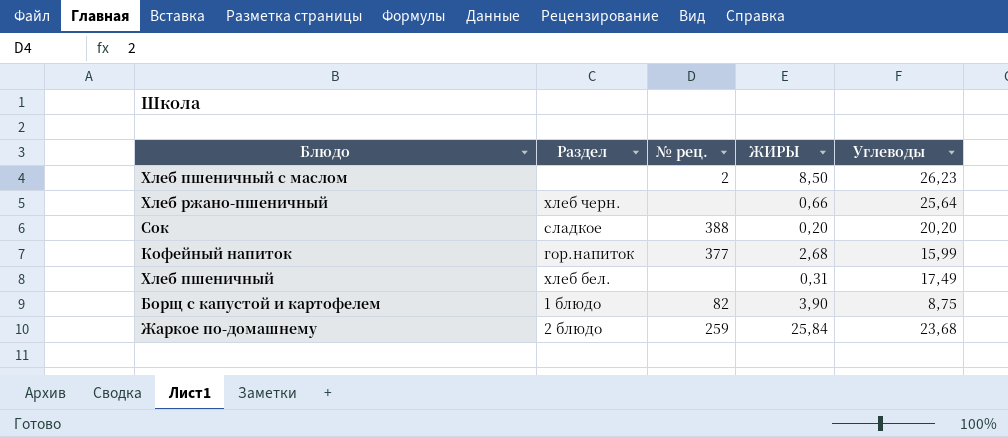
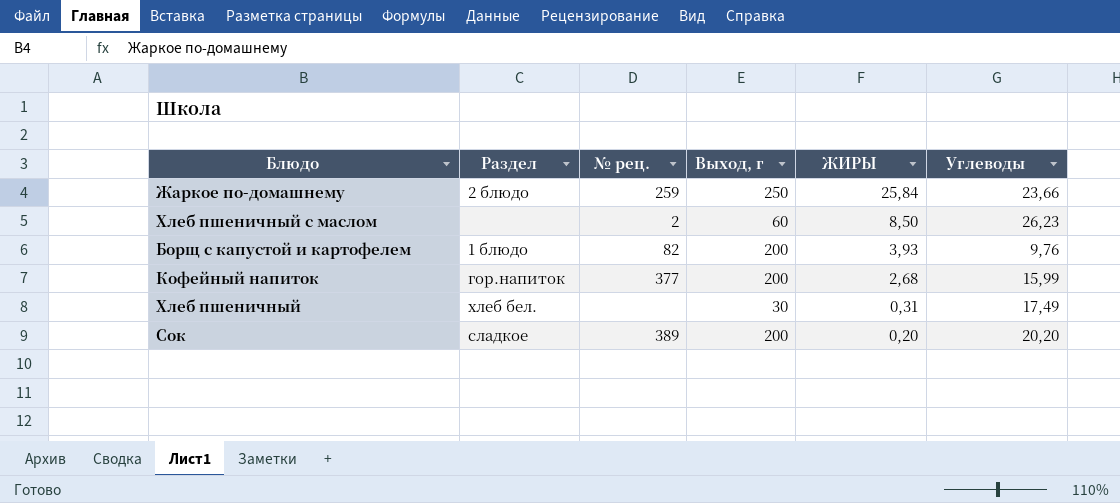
row order: none -> ЖИРЫ descending
column Выход, г | position: none -> 4
row Хлеб ржано-пшеничный: хлеб черн. | none | 0,66 | 25,64 -> none
Жаркое по-домашнему | Углеводы: 23,68 -> 23,66
Борщ с капустой и картофелем | ЖИРЫ: 3,90 -> 3,93
Борщ с капустой и картофелем | Углеводы: 8,75 -> 9,76
Сок | № рец.: 388 -> 389

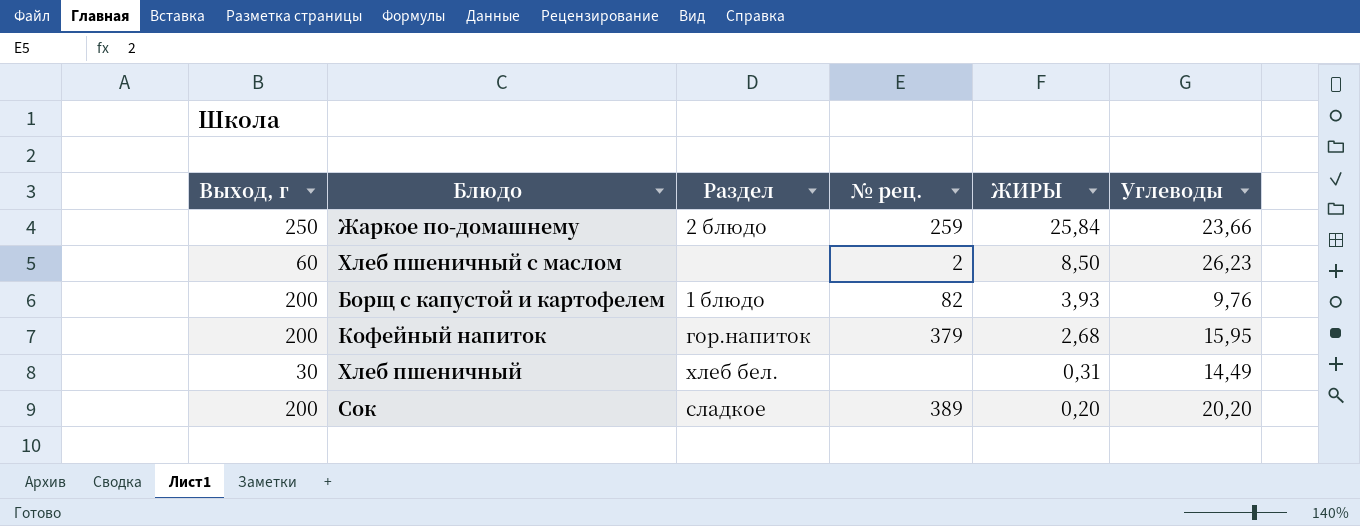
column Выход, г | position: 4 -> 1
Кофейный напиток | № рец.: 377 -> 379
Кофейный напиток | Углеводы: 15,99 -> 15,95
Хлеб пшеничный | Углеводы: 17,49 -> 14,49

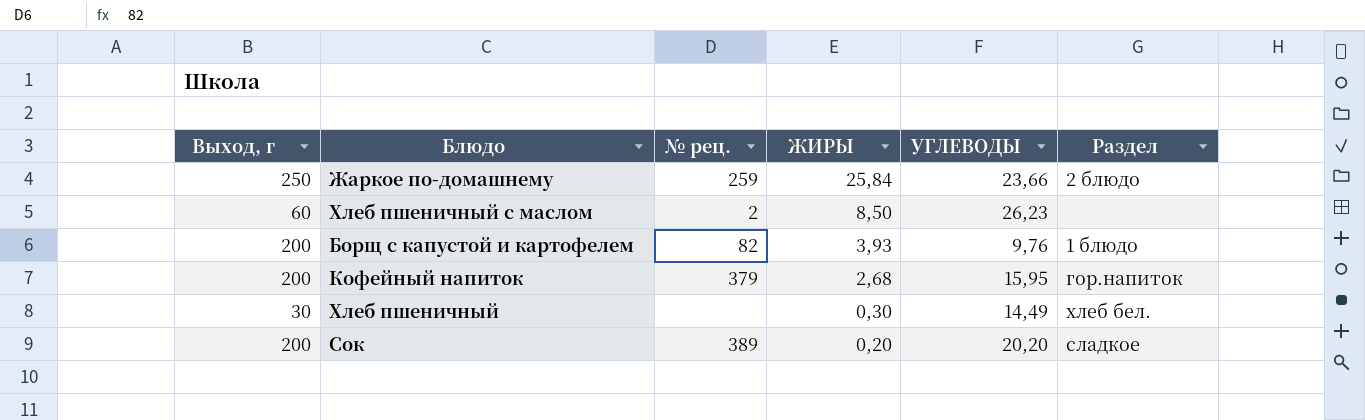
column name: Углеводы -> УГЛЕВОДЫ
column Раздел | position: 3 -> 6
Хлеб пшеничный | ЖИРЫ: 0,31 -> 0,30

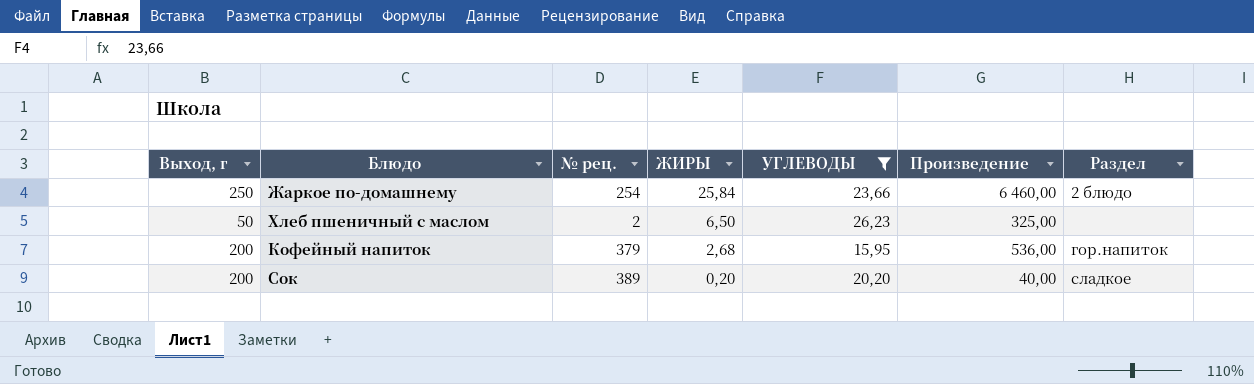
filter: none -> УГЛЕВОДЫ >= 15,95
column Произведение | formula: none -> [Выход, г] * [ЖИРЫ]
Жаркое по-домашнему | № рец.: 259 -> 254
Хлеб пшеничный с маслом | Выход, г: 60 -> 50
Хлеб пшеничный с маслом | ЖИРЫ: 8,50 -> 6,50

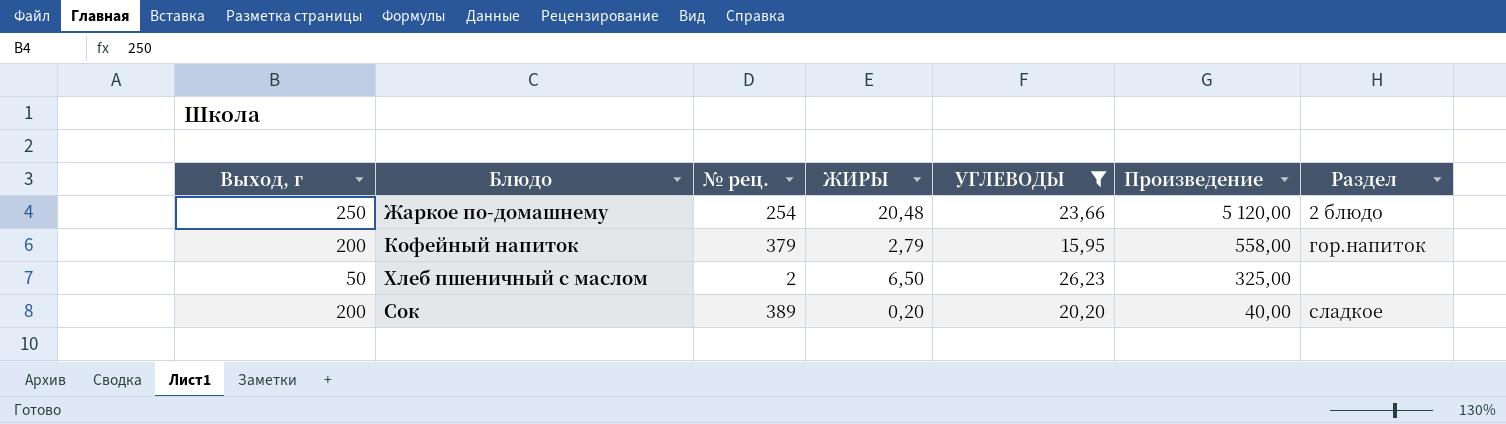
row order: ЖИРЫ descending -> Произведение descending
Жаркое по-домашнему | ЖИРЫ: 25,84 -> 20,48
Жаркое по-домашнему | Произведение: 6 460,00 -> 5 120,00
Кофейный напиток | ЖИРЫ: 2,68 -> 2,79
Кофейный напиток | Произведение: 536,00 -> 558,00

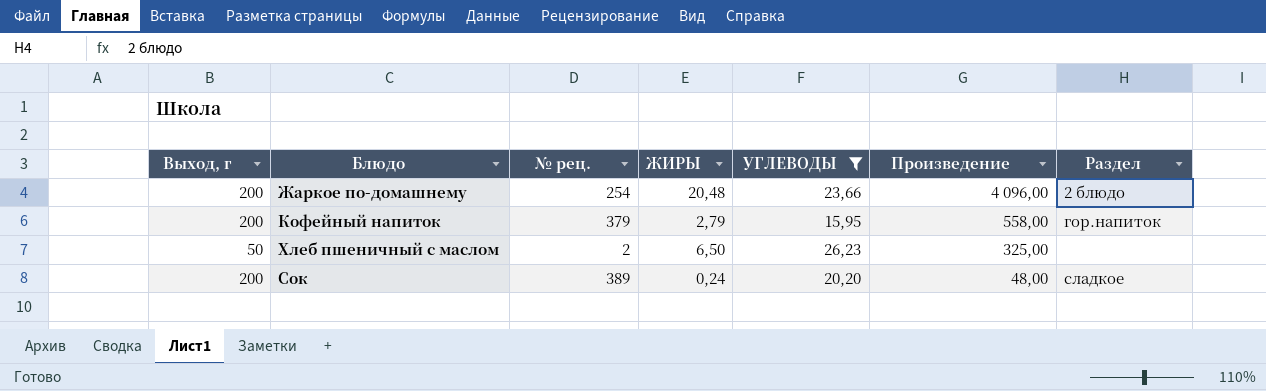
Жаркое по-домашнему | Выход, г: 250 -> 200
Жаркое по-домашнему | Произведение: 5 120,00 -> 4 096,00
Сок | ЖИРЫ: 0,20 -> 0,24
Сок | Произведение: 40,00 -> 48,00

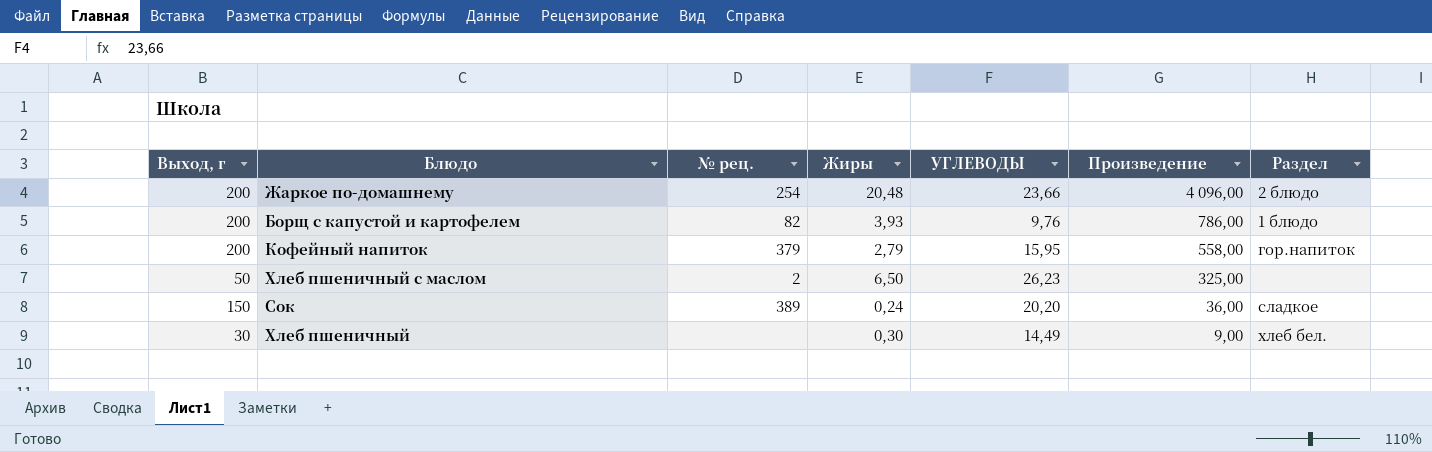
filter: УГЛЕВОДЫ >= 15,95 -> none
column name: ЖИРЫ -> Жиры
Сок | Выход, г: 200 -> 150
Сок | Произведение: 48,00 -> 36,00

